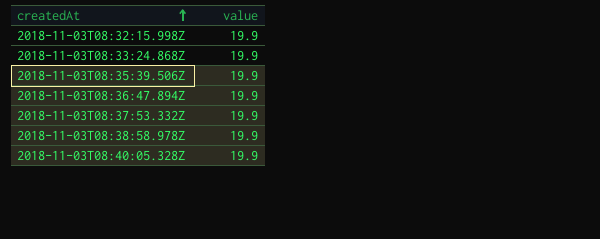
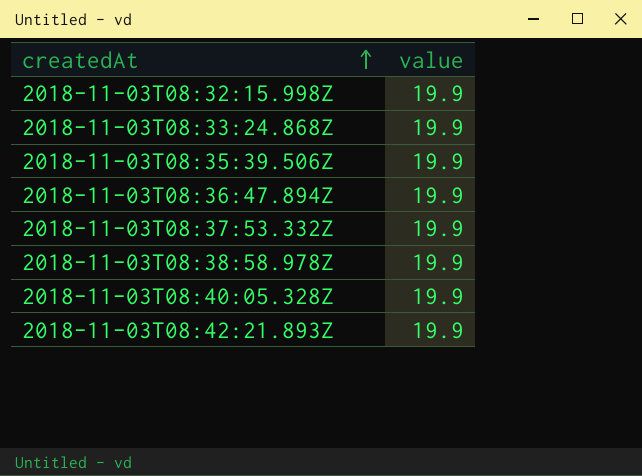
row 2018-11-03T08:42:21.893Z: none -> 19.9

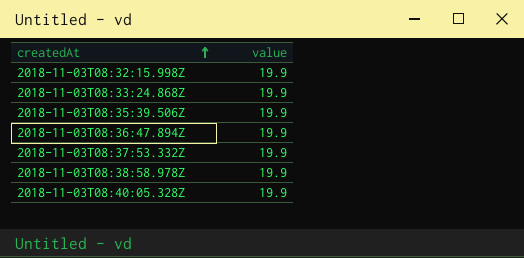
row 2018-11-03T08:42:21.893Z: 19.9 -> none

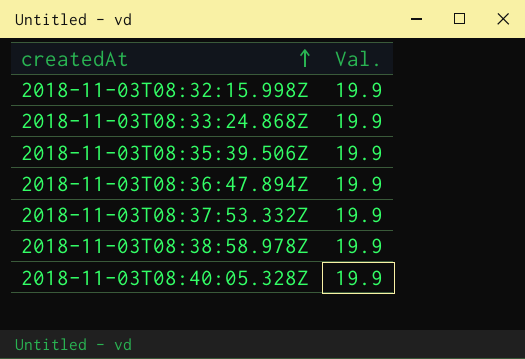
column name: value -> Val.

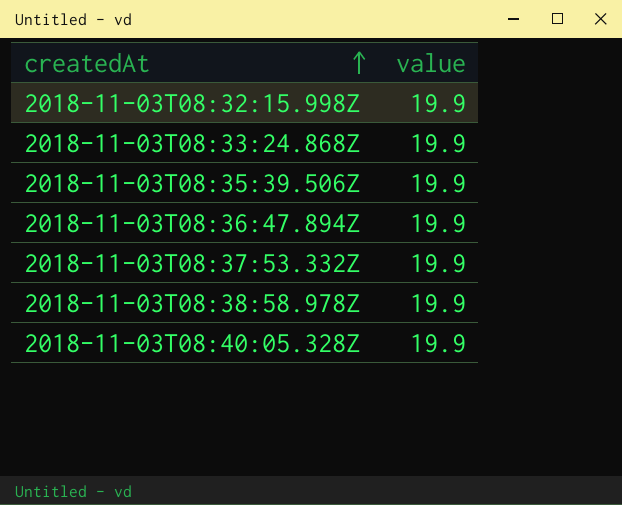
column name: Val. -> value

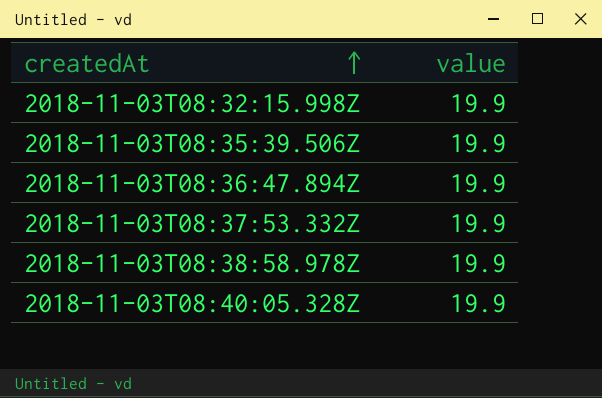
row 2018-11-03T08:33:24.868Z: 19.9 -> none

